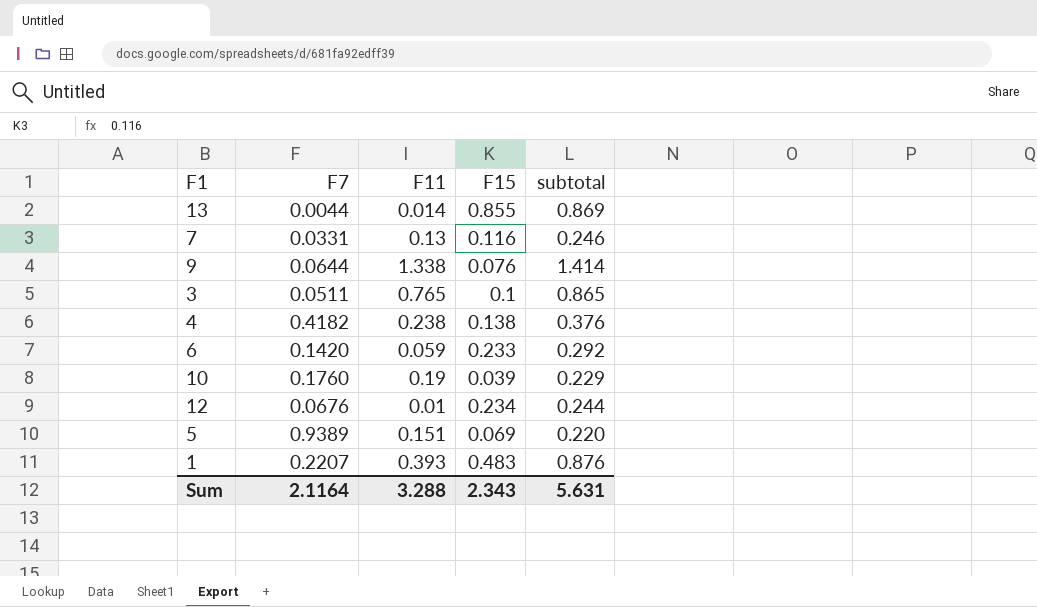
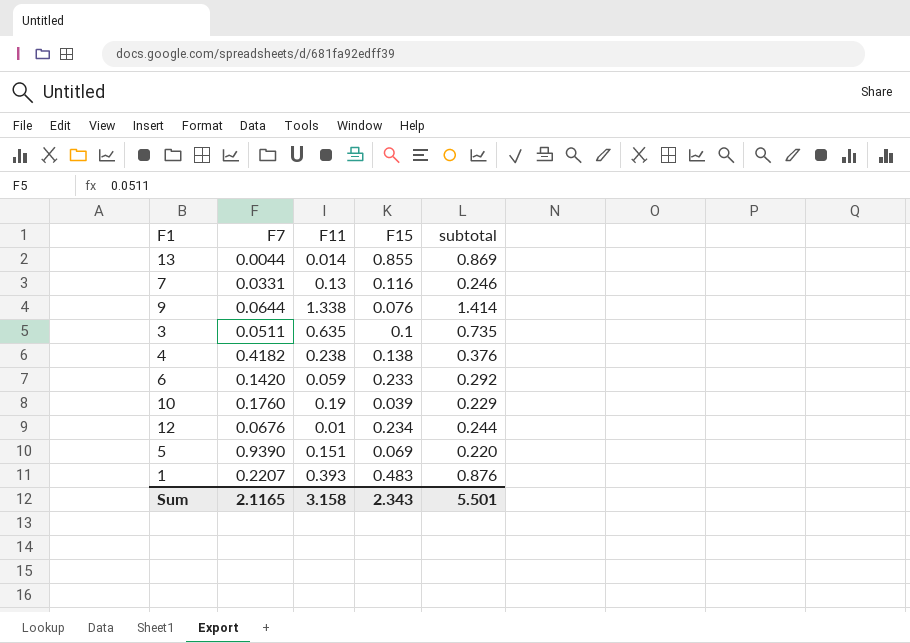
3 | F11: 0.765 -> 0.635
3 | subtotal: 0.865 -> 0.735
5 | F7: 0.9389 -> 0.9390
Sum | F7: 2.1164 -> 2.1165
Sum | F11: 3.288 -> 3.158
Sum | subtotal: 5.631 -> 5.501

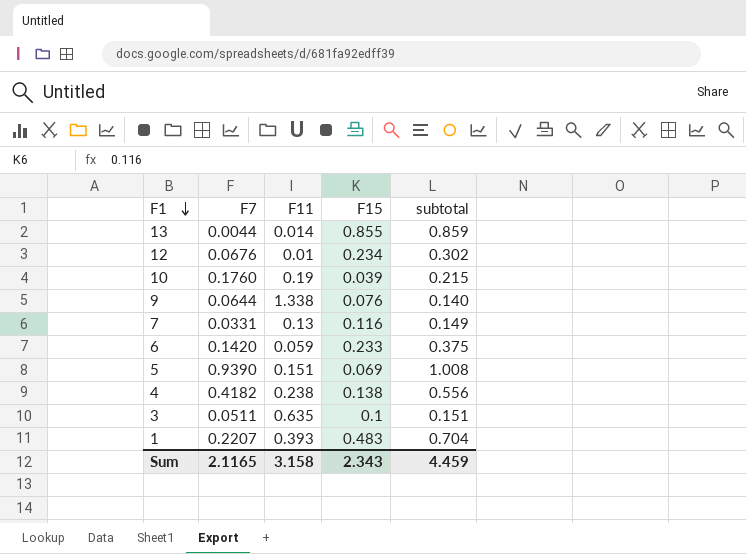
row order: none -> F1 descending
column subtotal | formula: [F11] + [F15] -> [F7] + [F15]
Sum | subtotal: 5.501 -> 4.459

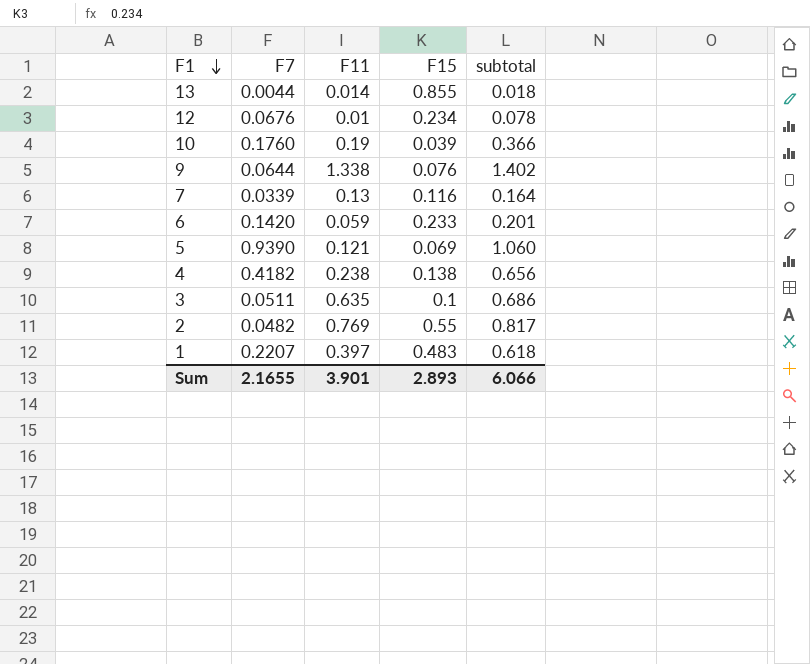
column subtotal | formula: [F7] + [F15] -> [F7] + [F11]
7 | F7: 0.0331 -> 0.0339
5 | F11: 0.151 -> 0.121
row 2: none -> 0.0482 | 0.769 | 0.55 | 0.817
1 | F11: 0.393 -> 0.397
Sum | F7: 2.1165 -> 2.1655
Sum | F11: 3.158 -> 3.901
Sum | F15: 2.343 -> 2.893
Sum | subtotal: 4.459 -> 6.066

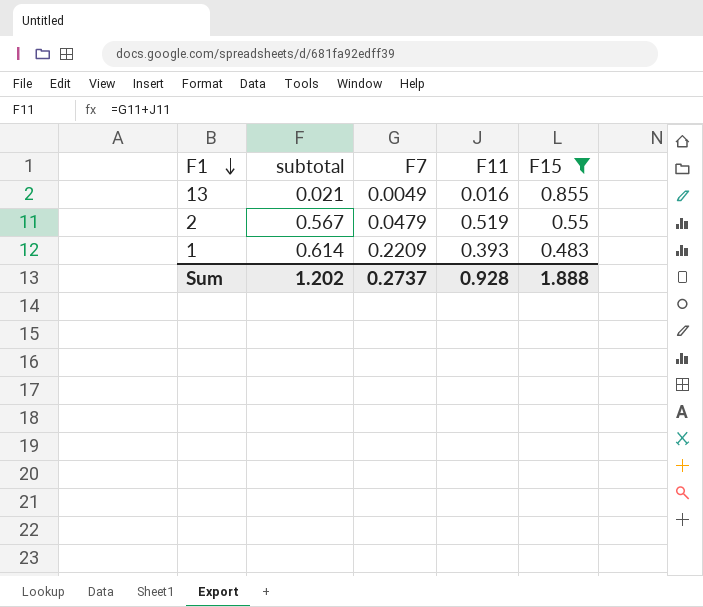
filter: none -> F15 >= 0.483
column subtotal | position: 5 -> 2
13 | subtotal: 0.018 -> 0.021
13 | F7: 0.0044 -> 0.0049
13 | F11: 0.014 -> 0.016
2 | subtotal: 0.817 -> 0.567
2 | F7: 0.0482 -> 0.0479
2 | F11: 0.769 -> 0.519
1 | subtotal: 0.618 -> 0.614
1 | F7: 0.2207 -> 0.2209
1 | F11: 0.397 -> 0.393
Sum | subtotal: 6.066 -> 1.202
Sum | F7: 2.1655 -> 0.2737
Sum | F11: 3.901 -> 0.928
Sum | F15: 2.893 -> 1.888

